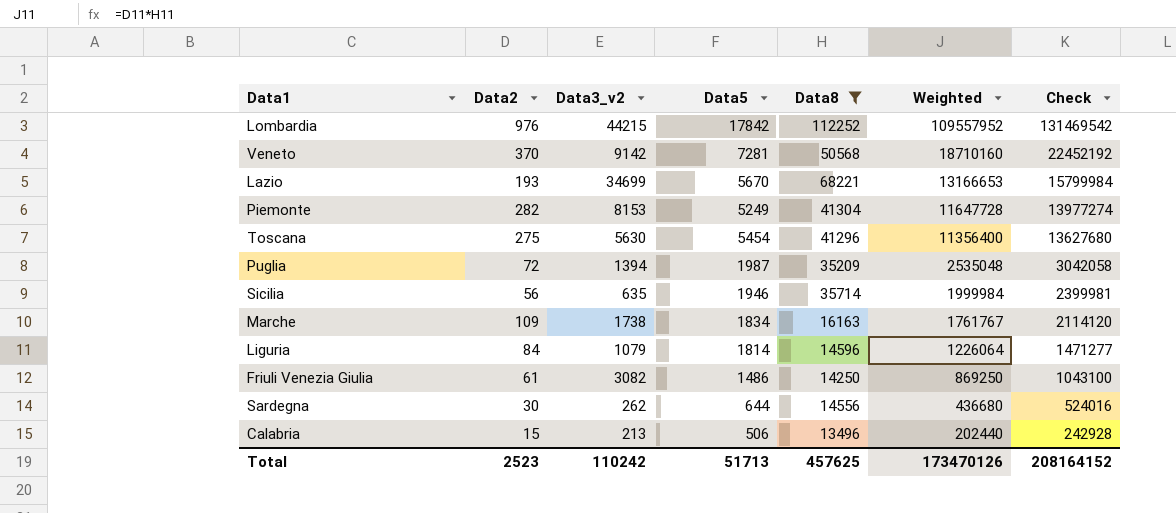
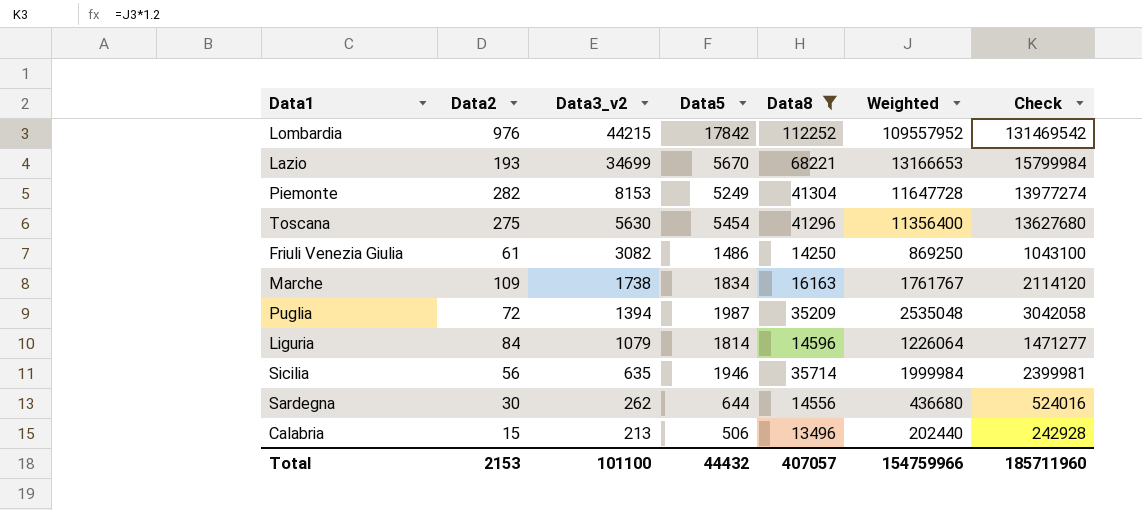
row order: Weighted descending -> Data3_v2 descending
row Veneto: 370 | 9142 | 7281 | 50568 | 18710160 | 22452192 -> none
Total | Data2: 2523 -> 2153
Total | Data3_v2: 110242 -> 101100
Total | Data5: 51713 -> 44432
Total | Data8: 457625 -> 407057
Total | Weighted: 173470126 -> 154759966
Total | Check: 208164152 -> 185711960

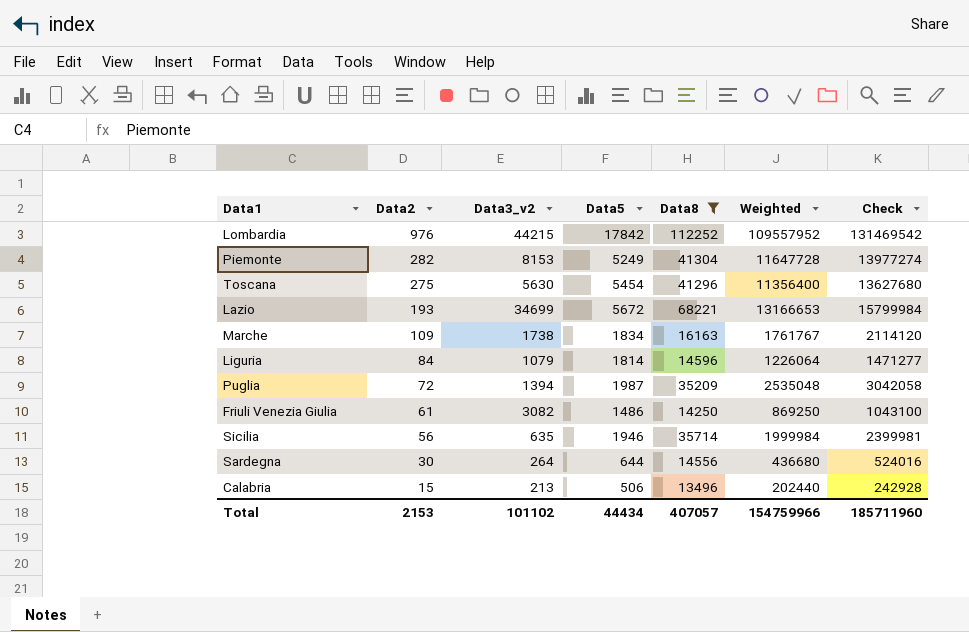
row order: Data3_v2 descending -> Data2 descending
Lazio | Data5: 5670 -> 5672
Sardegna | Data3_v2: 262 -> 264
Total | Data3_v2: 101100 -> 101102
Total | Data5: 44432 -> 44434

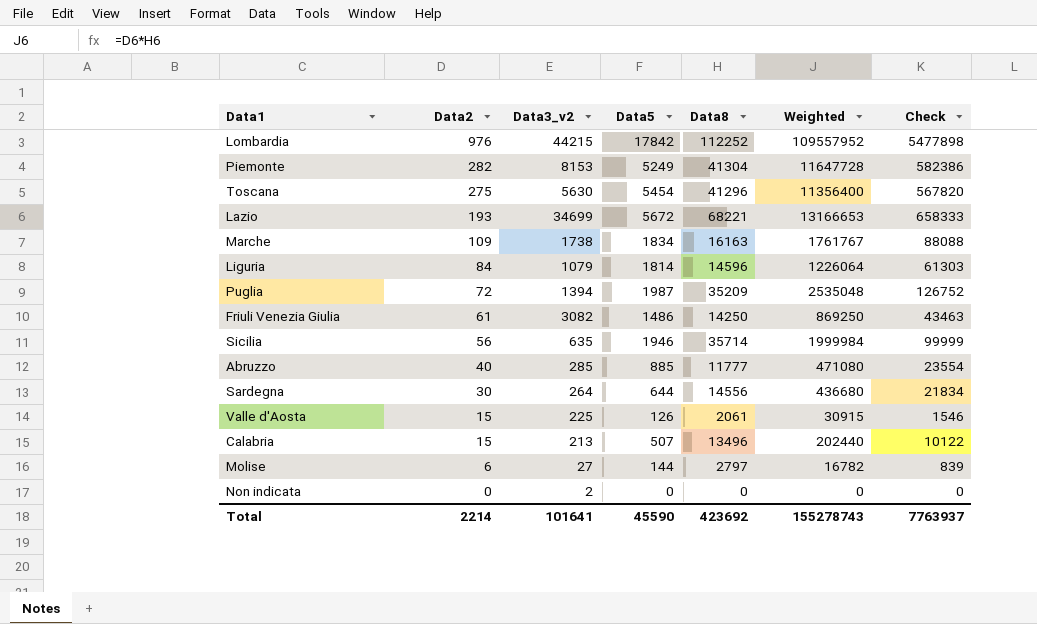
filter: Data8 >= 13496 -> none
column Check | formula: [Weighted] * 1.2 -> [Weighted] * 0.05
Calabria | Data5: 506 -> 507
Total | Data2: 2153 -> 2214
Total | Data3_v2: 101102 -> 101641
Total | Data5: 44434 -> 45590
Total | Data8: 407057 -> 423692
Total | Weighted: 154759966 -> 155278743
Total | Check: 185711960 -> 7763937

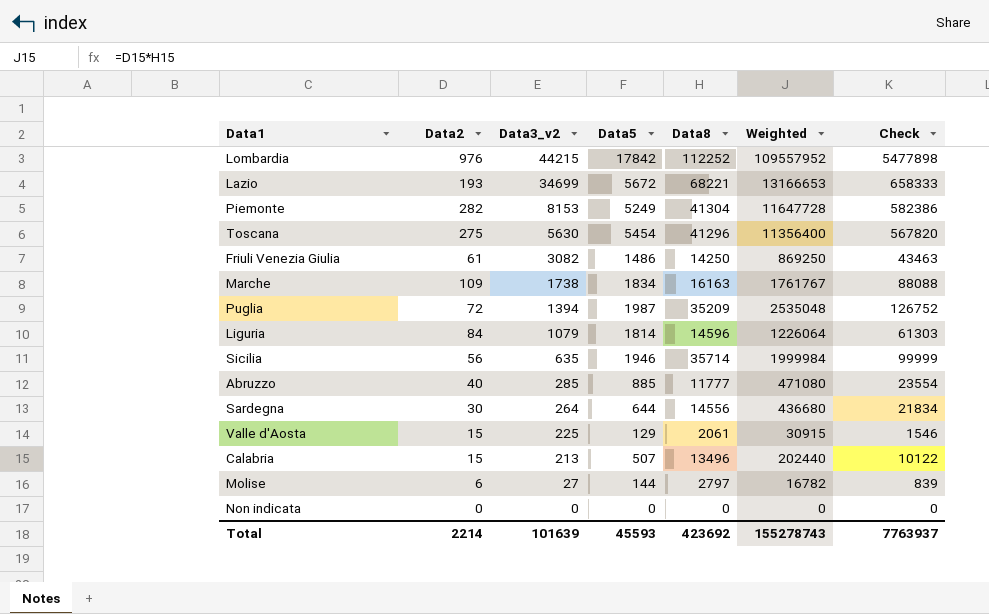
row order: Data2 descending -> Data3_v2 descending
Valle d'Aosta | Data5: 126 -> 129
Non indicata | Data3_v2: 2 -> 0
Total | Data3_v2: 101641 -> 101639
Total | Data5: 45590 -> 45593

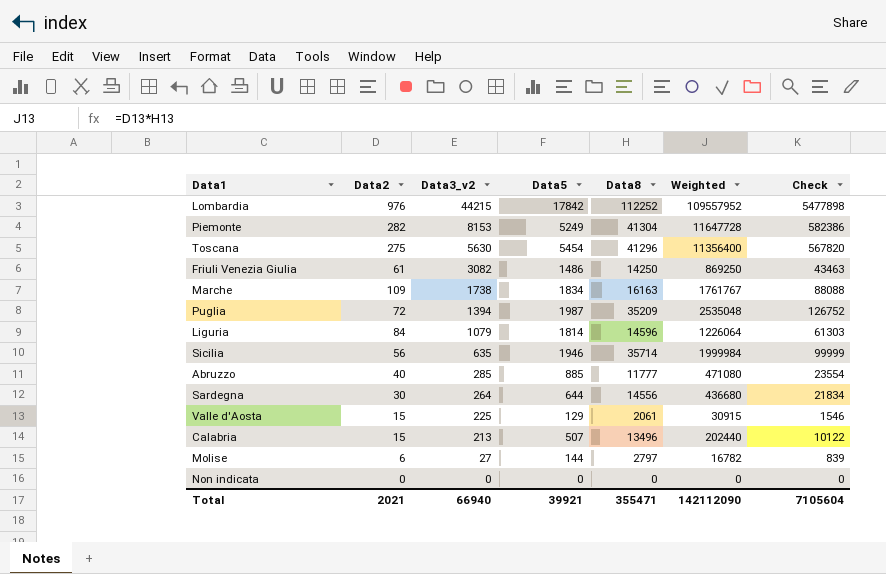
row Lazio: 193 | 34699 | 5672 | 68221 | 13166653 | 658333 -> none
Total | Data2: 2214 -> 2021
Total | Data3_v2: 101639 -> 66940
Total | Data5: 45593 -> 39921
Total | Data8: 423692 -> 355471
Total | Weighted: 155278743 -> 142112090
Total | Check: 7763937 -> 7105604

